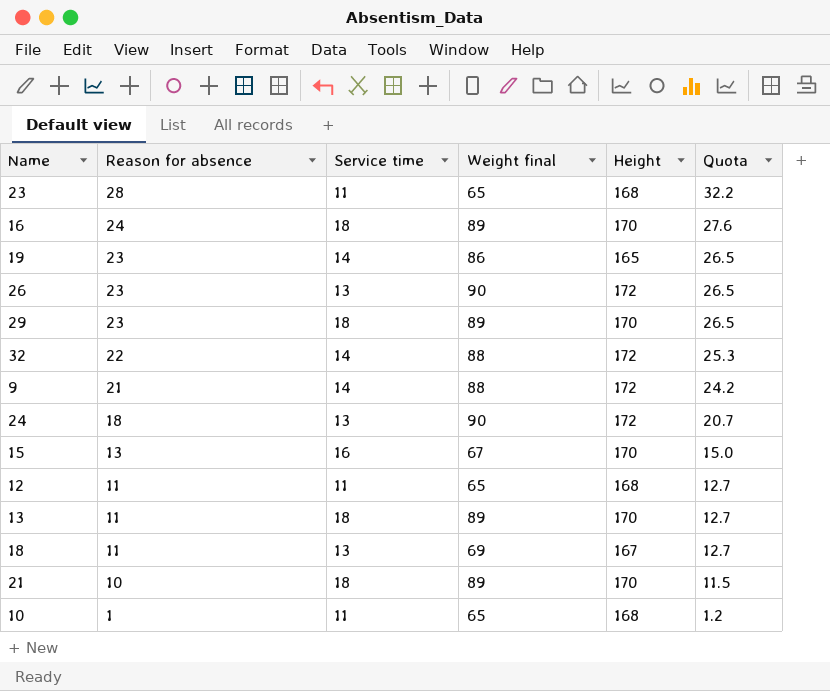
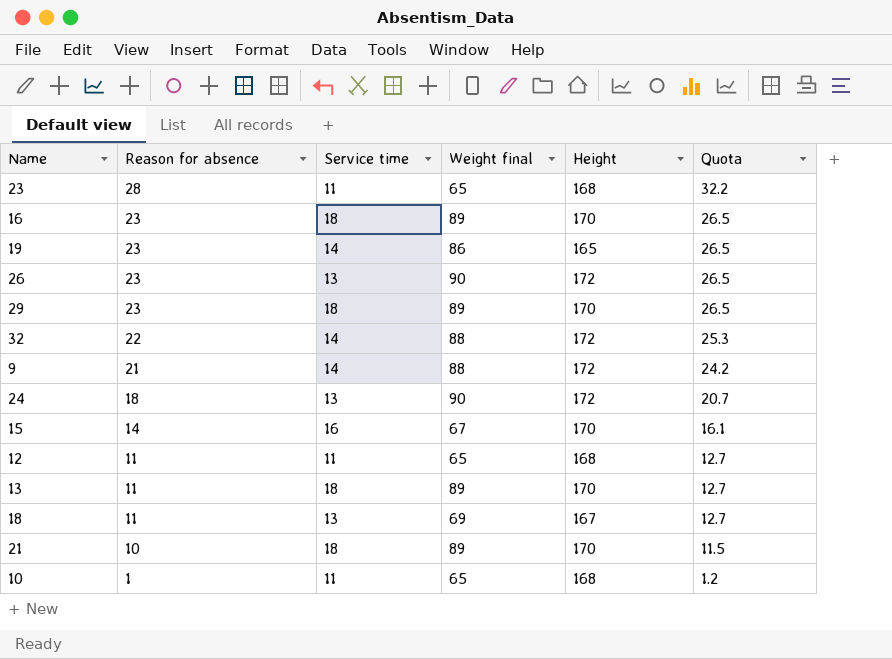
16 | Reason for absence: 24 -> 23
16 | Quota: 27.6 -> 26.5
15 | Reason for absence: 13 -> 14
15 | Quota: 15.0 -> 16.1

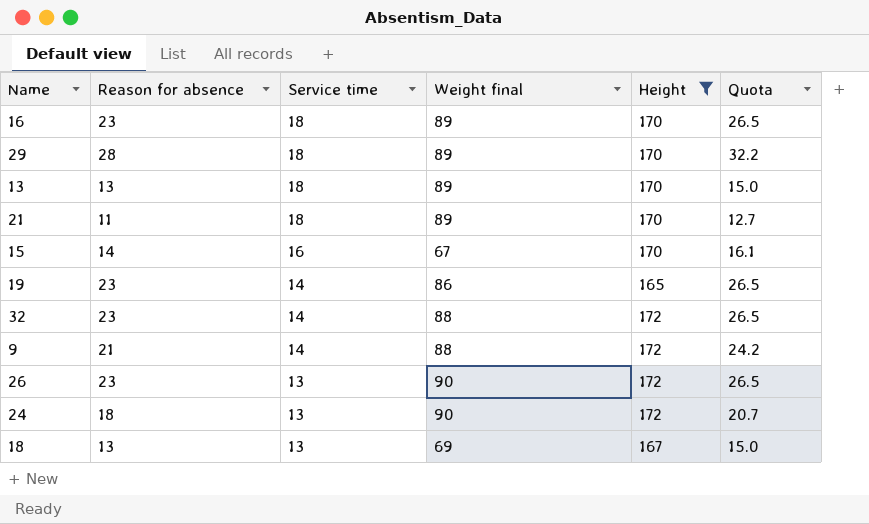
filter: none -> Height != 168
row order: Reason for absence descending -> Service time descending
29 | Reason for absence: 23 -> 28
29 | Quota: 26.5 -> 32.2
13 | Reason for absence: 11 -> 13
13 | Quota: 12.7 -> 15.0
21 | Reason for absence: 10 -> 11
21 | Quota: 11.5 -> 12.7
32 | Reason for absence: 22 -> 23
32 | Quota: 25.3 -> 26.5
18 | Reason for absence: 11 -> 13
18 | Quota: 12.7 -> 15.0

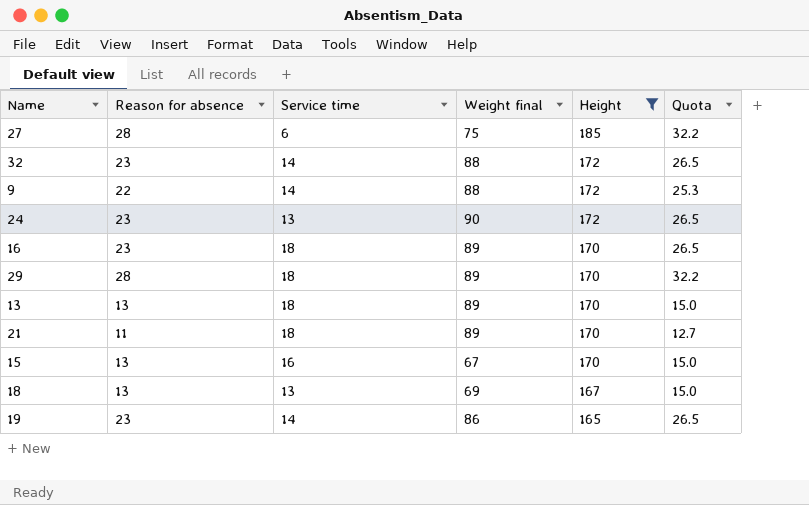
row order: Service time descending -> Height descending
row 26: 23 | 13 | 90 | 172 | 26.5 -> none
row 27: none -> 28 | 6 | 75 | 185 | 32.2
9 | Reason for absence: 21 -> 22
9 | Quota: 24.2 -> 25.3
24 | Reason for absence: 18 -> 23
24 | Quota: 20.7 -> 26.5
15 | Reason for absence: 14 -> 13
15 | Quota: 16.1 -> 15.0

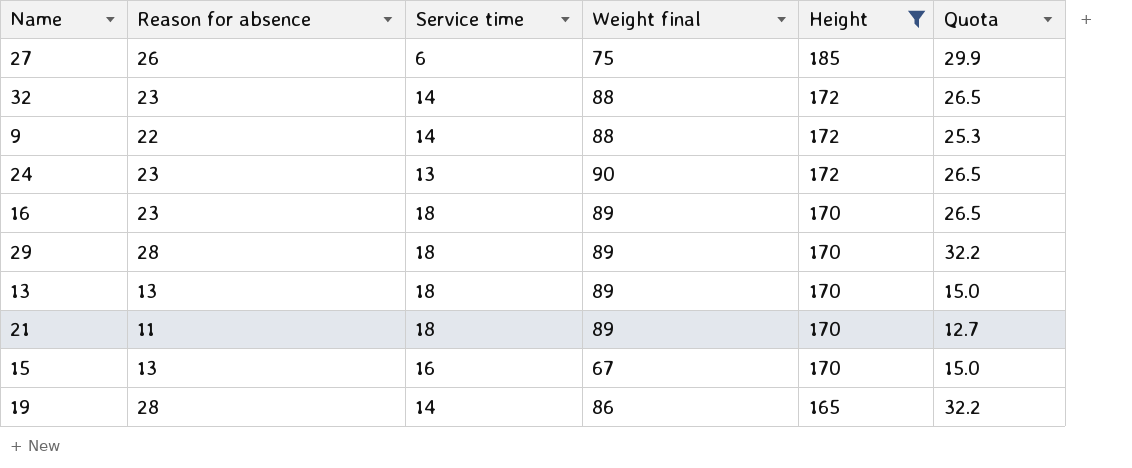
row 18: 13 | 13 | 69 | 167 | 15.0 -> none
27 | Reason for absence: 28 -> 26
27 | Quota: 32.2 -> 29.9
19 | Reason for absence: 23 -> 28
19 | Quota: 26.5 -> 32.2

